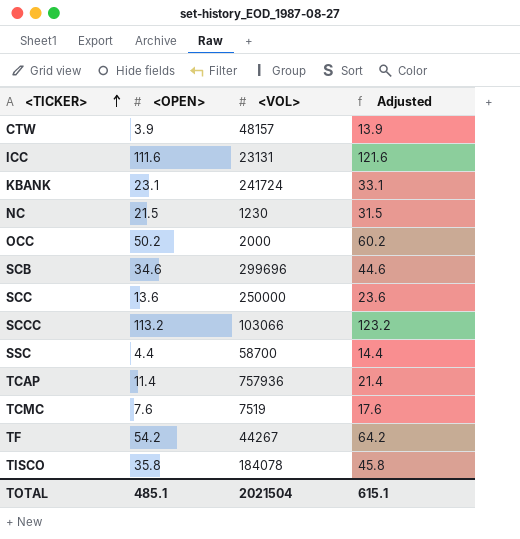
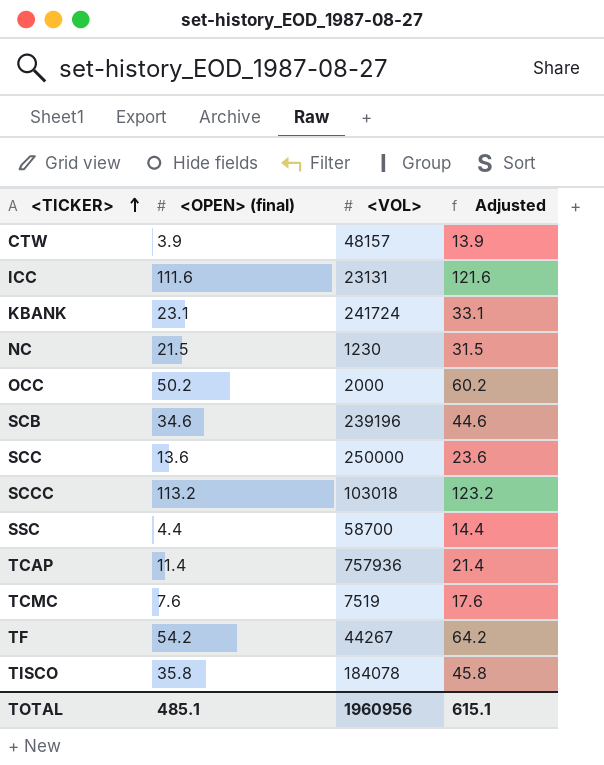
column name: <OPEN> -> <OPEN> (final)
SCB | <VOL>: 299696 -> 239196
SCCC | <VOL>: 103066 -> 103018
TOTAL | <VOL>: 2021504 -> 1960956

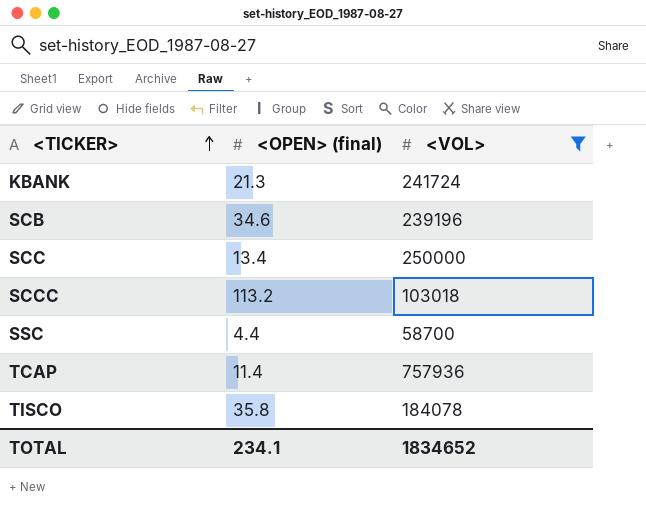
filter: none -> <VOL> >= 58700
column Adjusted | formula: [<OPEN> (final)] + 10 -> none
KBANK | <OPEN> (final): 23.1 -> 21.3
SCC | <OPEN> (final): 13.6 -> 13.4
TOTAL | <OPEN> (final): 485.1 -> 234.1
TOTAL | <VOL>: 1960956 -> 1834652

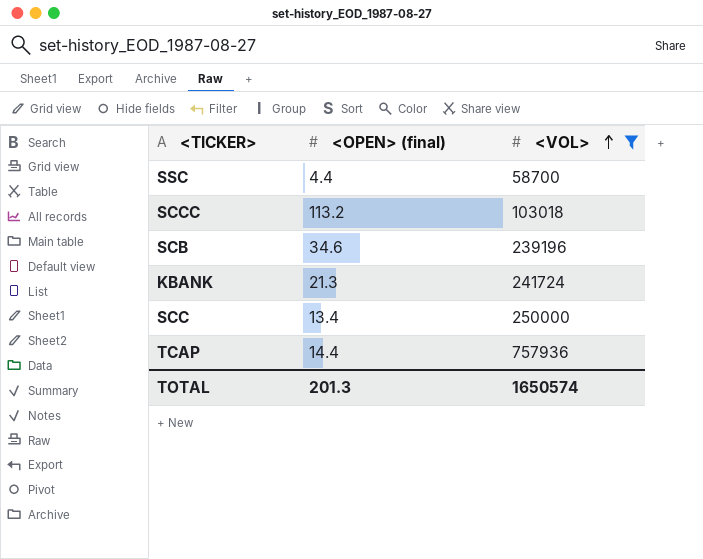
row order: <TICKER> ascending -> <VOL> ascending
row TISCO: 35.8 | 184078 -> none
TCAP | <OPEN> (final): 11.4 -> 14.4
TOTAL | <OPEN> (final): 234.1 -> 201.3
TOTAL | <VOL>: 1834652 -> 1650574

